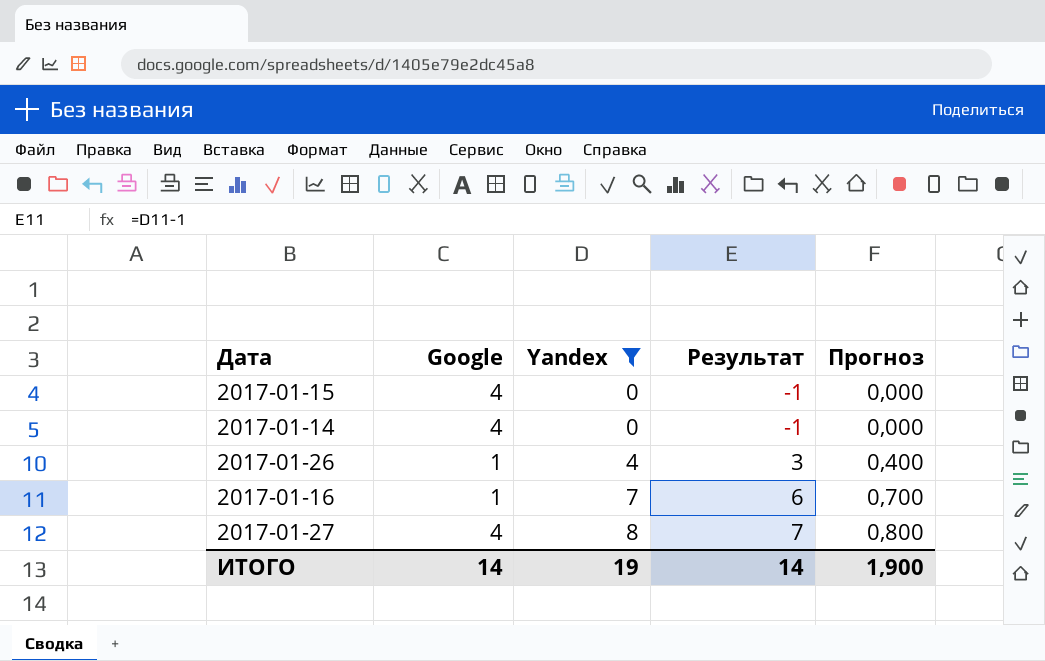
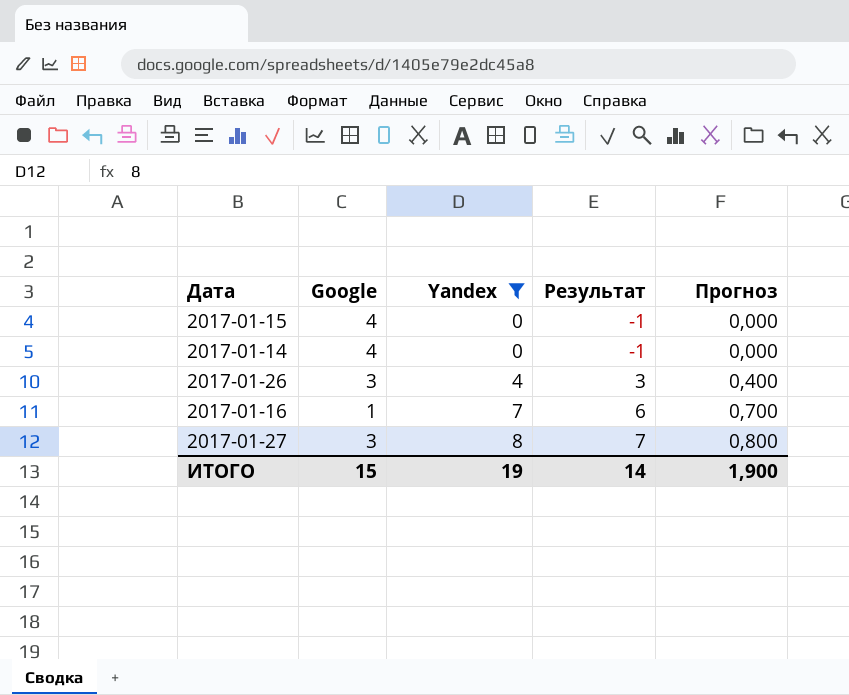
2017-01-26 | Google: 1 -> 3
2017-01-27 | Google: 4 -> 3
ИТОГО | Google: 14 -> 15

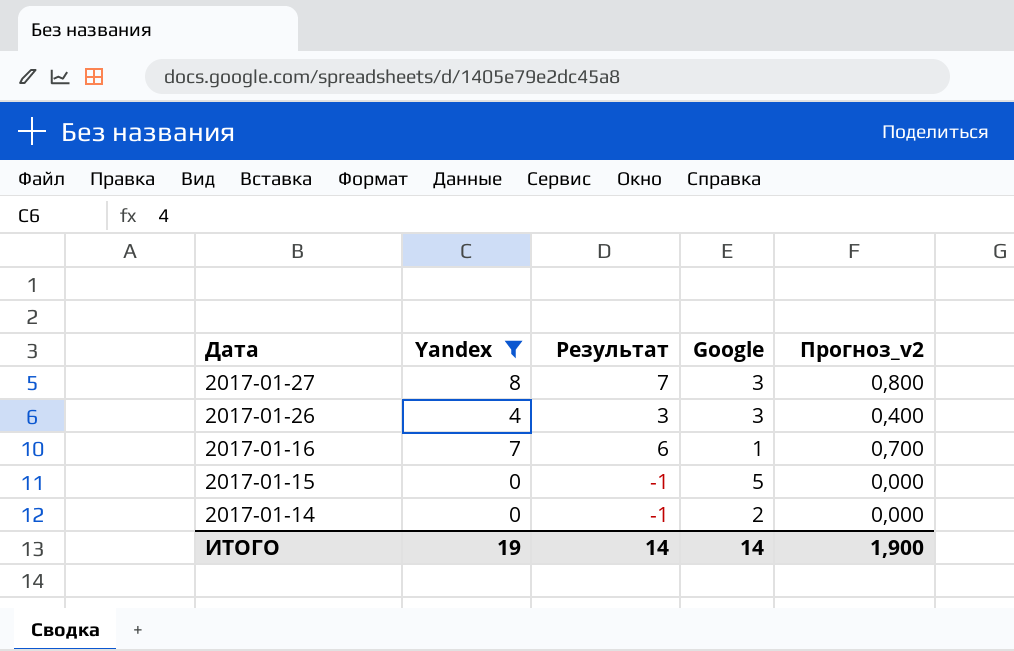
row order: Yandex ascending -> Дата descending
column Google | position: 2 -> 4
column name: Прогноз -> Прогноз_v2
2017-01-15 | Google: 4 -> 5
2017-01-14 | Google: 4 -> 2
ИТОГО | Google: 15 -> 14

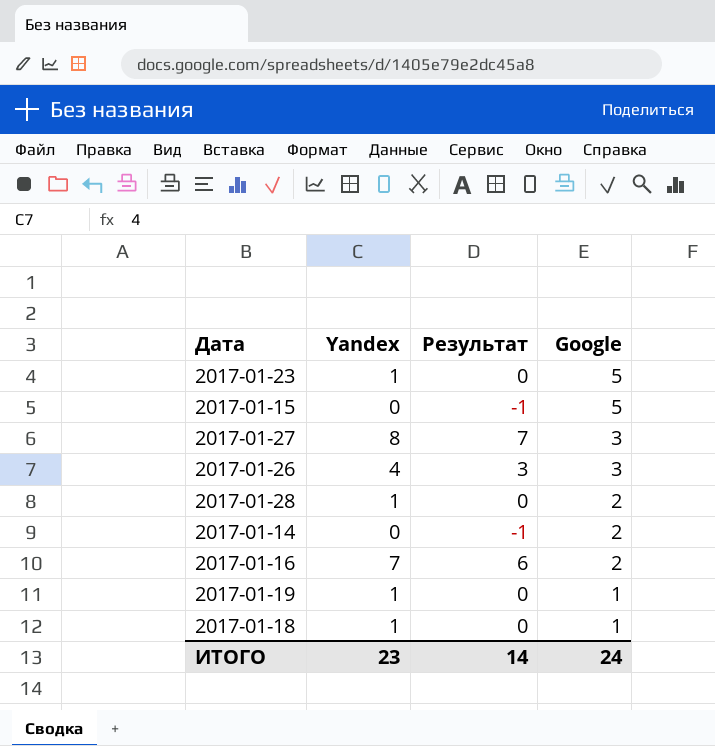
filter: Yandex != 1 -> none
row order: Дата descending -> Google descending
column Прогноз_v2 | formula: [Yandex] * 0,1 -> none
2017-01-16 | Google: 1 -> 2
ИТОГО | Yandex: 19 -> 23
ИТОГО | Google: 14 -> 24

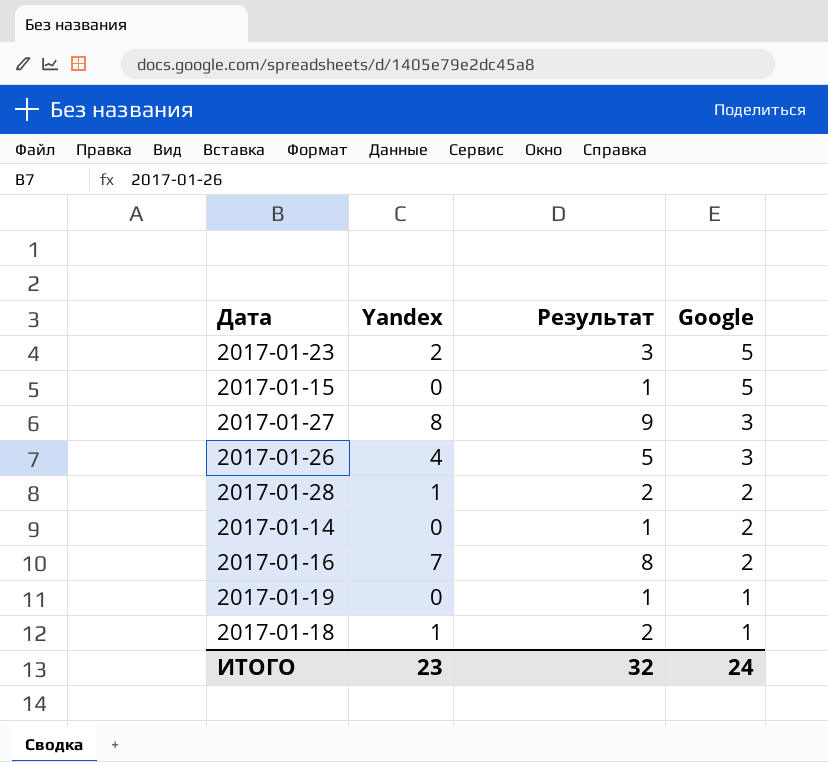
column Результат | formula: [Yandex] - 1 -> [Yandex] + 1
2017-01-23 | Yandex: 1 -> 2
2017-01-19 | Yandex: 1 -> 0
ИТОГО | Результат: 14 -> 32

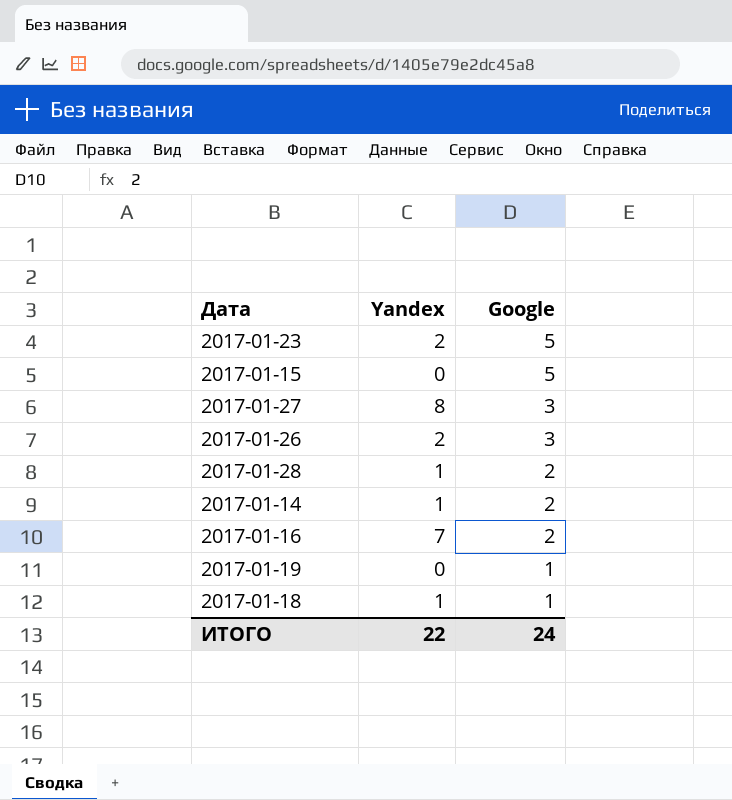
column Результат | formula: [Yandex] + 1 -> none
2017-01-26 | Yandex: 4 -> 2
2017-01-14 | Yandex: 0 -> 1
ИТОГО | Yandex: 23 -> 22

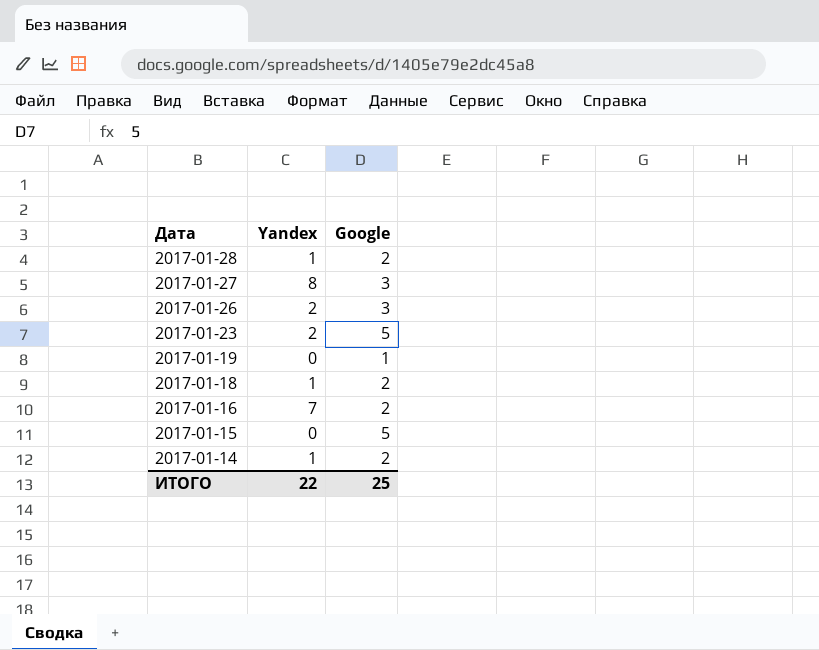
row order: Google descending -> Дата descending
2017-01-18 | Google: 1 -> 2
ИТОГО | Google: 24 -> 25

